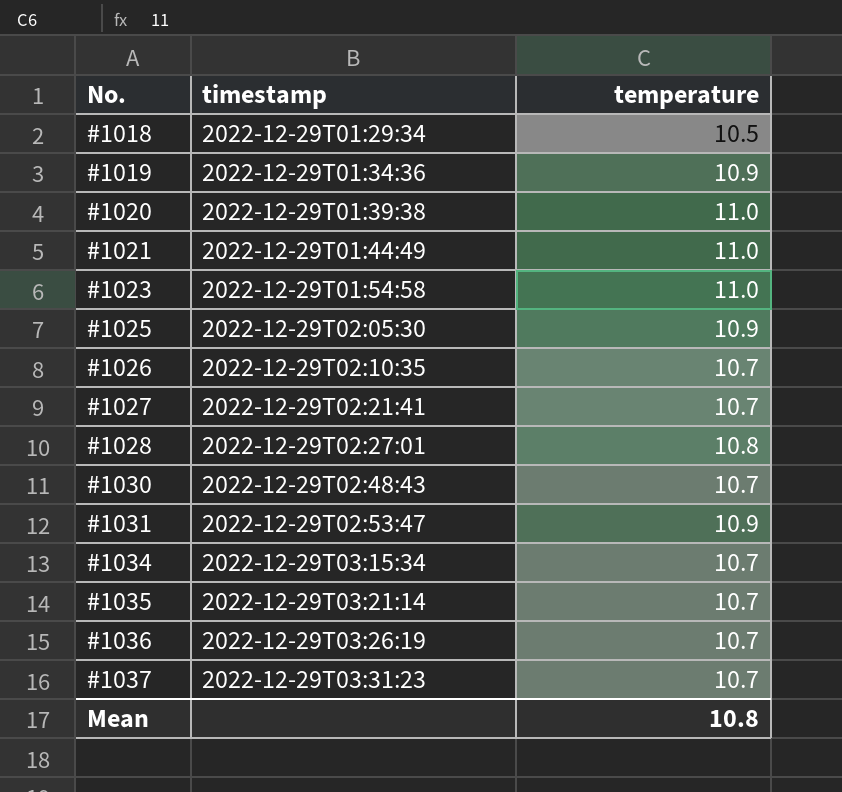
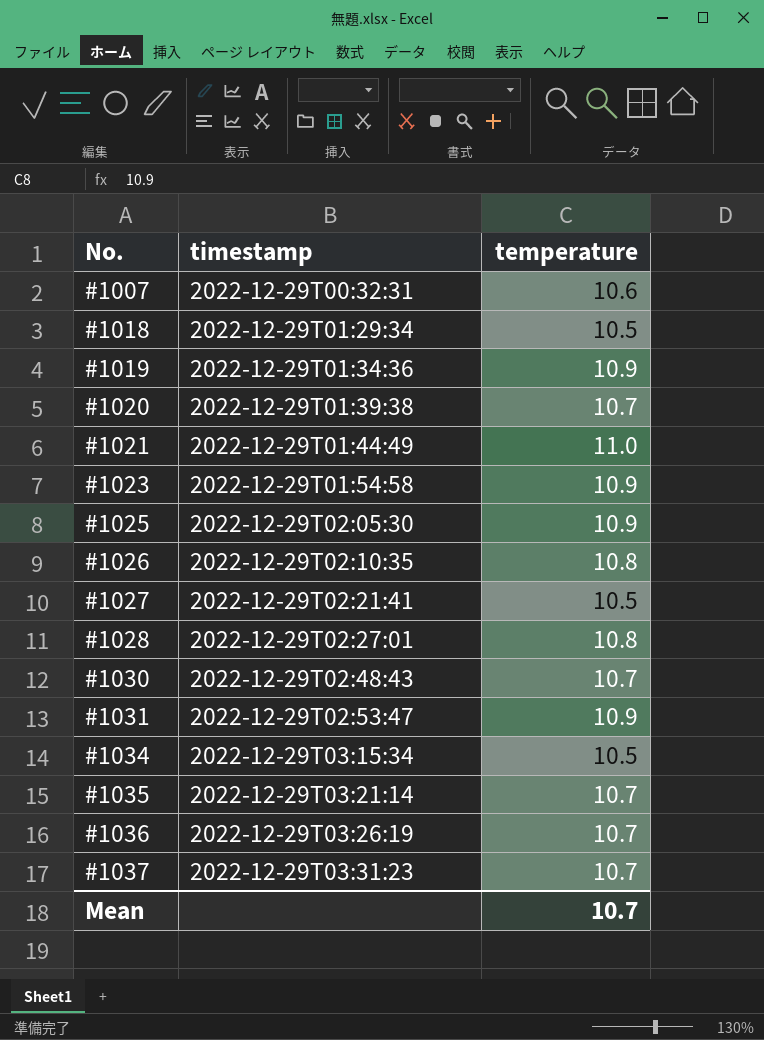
row #1007: none -> 2022-12-29T00:32:31 | 10.6
#1020 | temperature: 11.0 -> 10.7
#1023 | temperature: 11.0 -> 10.9
#1026 | temperature: 10.7 -> 10.8
#1027 | temperature: 10.7 -> 10.5
#1034 | temperature: 10.7 -> 10.5
Mean | temperature: 10.8 -> 10.7

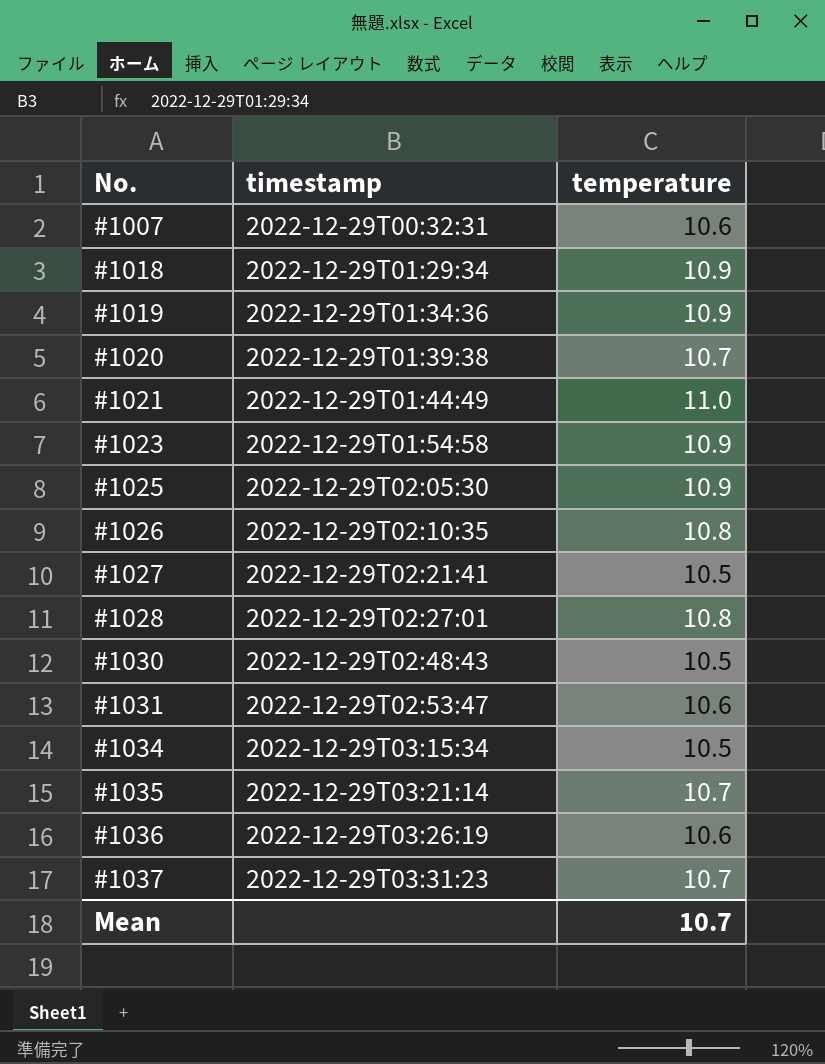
#1018 | temperature: 10.5 -> 10.9
#1030 | temperature: 10.7 -> 10.5
#1031 | temperature: 10.9 -> 10.6
#1036 | temperature: 10.7 -> 10.6

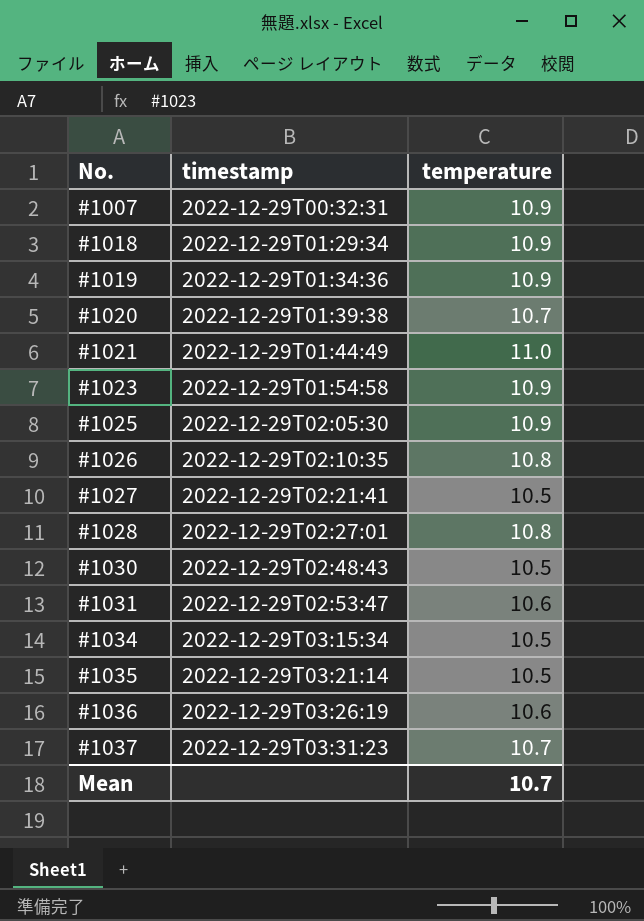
#1007 | temperature: 10.6 -> 10.9
#1035 | temperature: 10.7 -> 10.5

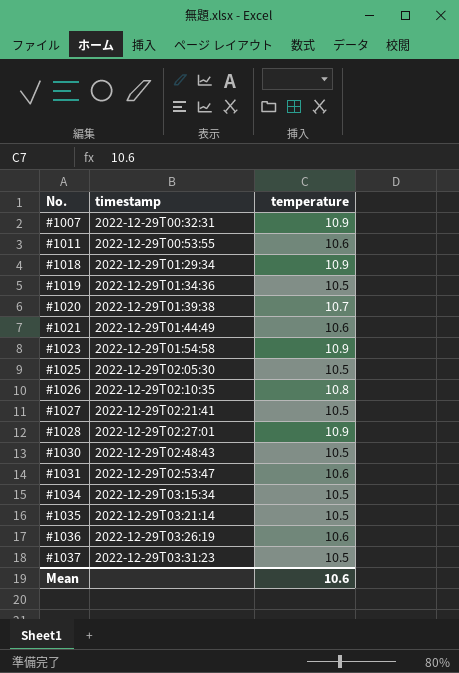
row #1011: none -> 2022-12-29T00:53:55 | 10.6
#1019 | temperature: 10.9 -> 10.5
#1021 | temperature: 11.0 -> 10.6
#1025 | temperature: 10.9 -> 10.5
#1028 | temperature: 10.8 -> 10.9
#1037 | temperature: 10.7 -> 10.5
Mean | temperature: 10.7 -> 10.6

